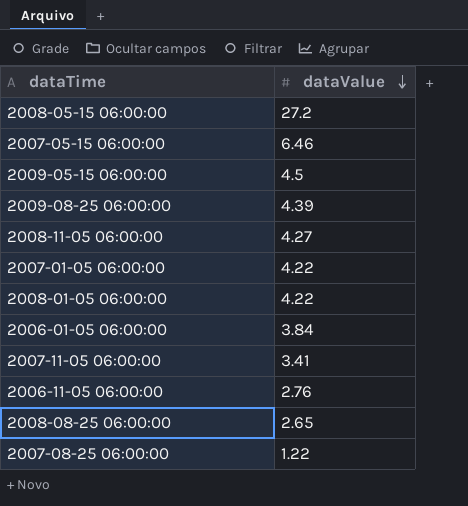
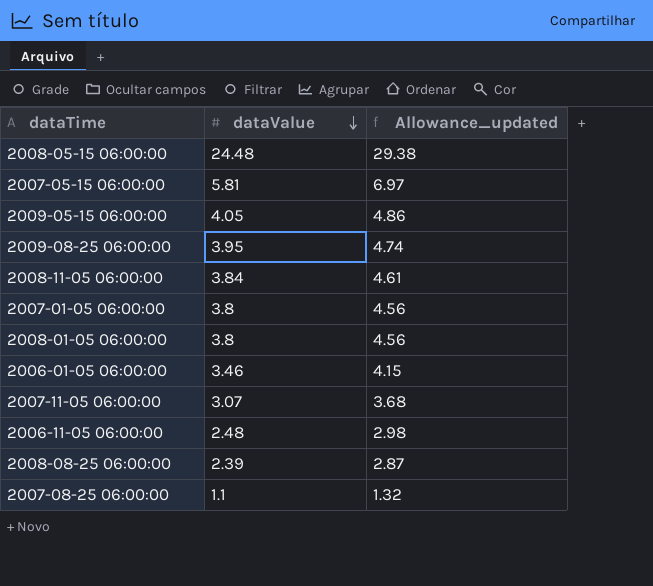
column Allowance_updated | formula: none -> [dataValue] * 1.2
2008-05-15 06:00:00 | dataValue: 27.2 -> 24.48
2007-05-15 06:00:00 | dataValue: 6.46 -> 5.81
2009-05-15 06:00:00 | dataValue: 4.5 -> 4.05
2009-08-25 06:00:00 | dataValue: 4.39 -> 3.95
2008-11-05 06:00:00 | dataValue: 4.27 -> 3.84
2007-01-05 06:00:00 | dataValue: 4.22 -> 3.8
2008-01-05 06:00:00 | dataValue: 4.22 -> 3.8
2006-01-05 06:00:00 | dataValue: 3.84 -> 3.46
2007-11-05 06:00:00 | dataValue: 3.41 -> 3.07
2006-11-05 06:00:00 | dataValue: 2.76 -> 2.48
2008-08-25 06:00:00 | dataValue: 2.65 -> 2.39
2007-08-25 06:00:00 | dataValue: 1.22 -> 1.1

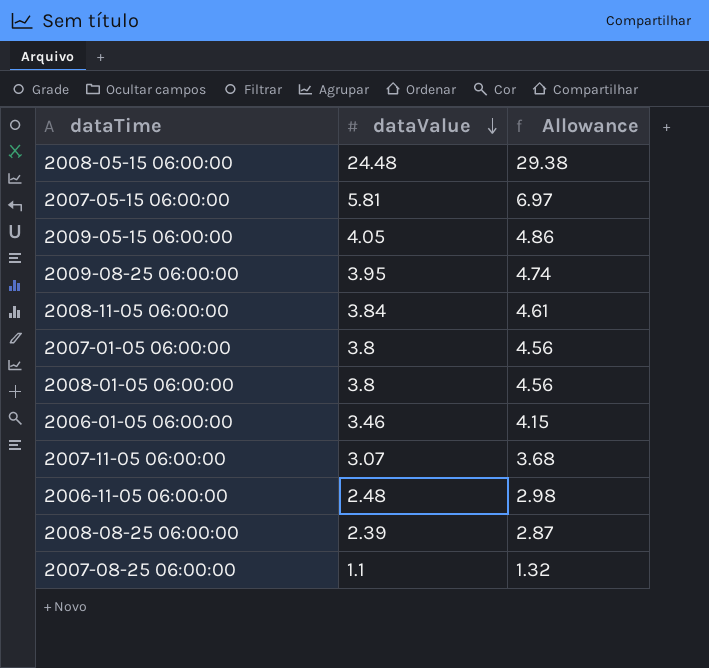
column name: Allowance_updated -> Allowance

